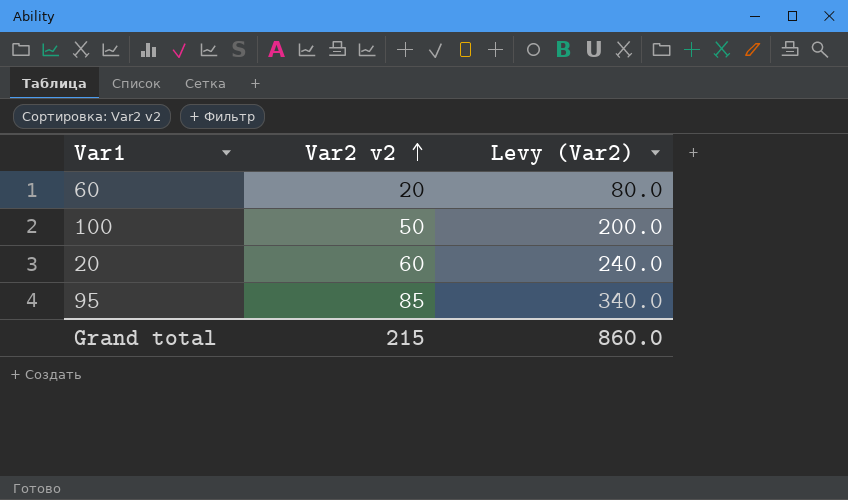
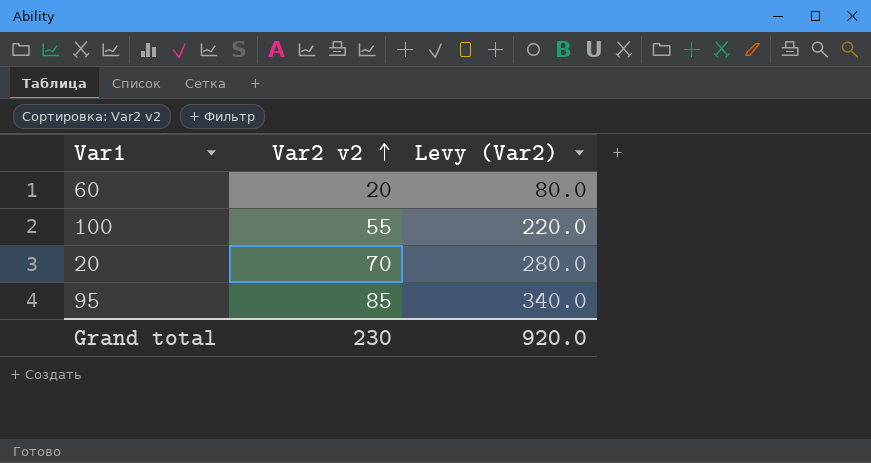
100 | Var2 v2: 50 -> 55
100 | Levy (Var2): 200.0 -> 220.0
20 | Var2 v2: 60 -> 70
20 | Levy (Var2): 240.0 -> 280.0
Grand total | Var2 v2: 215 -> 230
Grand total | Levy (Var2): 860.0 -> 920.0

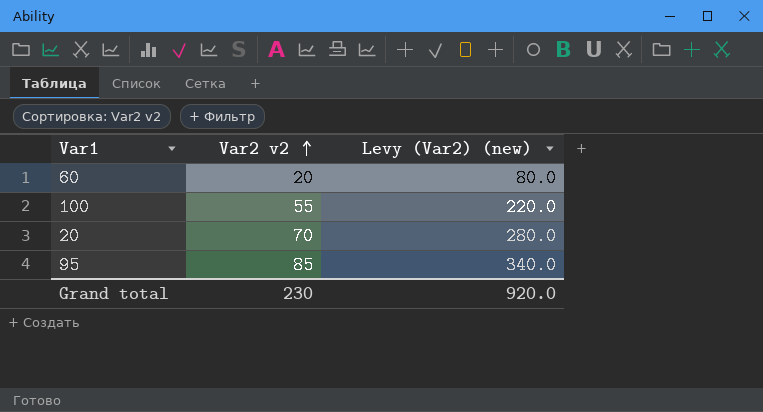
column name: Levy (Var2) -> Levy (Var2) (new)

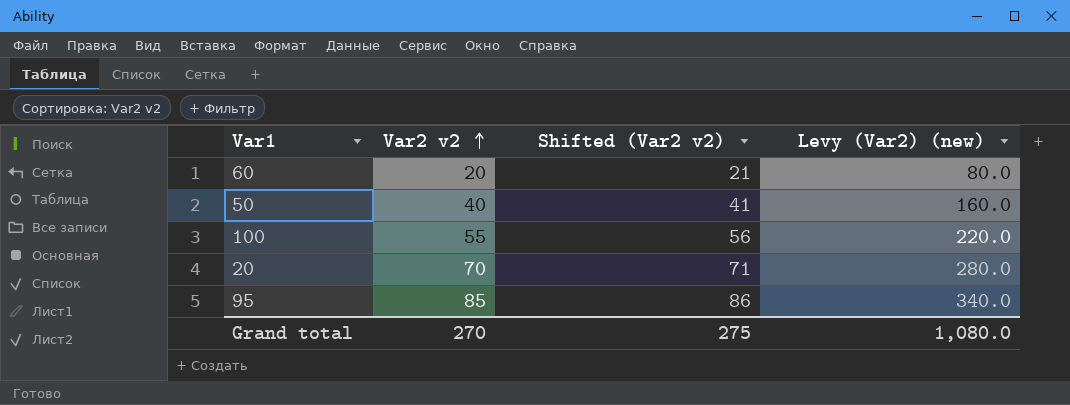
column Shifted (Var2 v2) | formula: none -> [Var2 v2] + 1
row 50: none -> 40 | 41 | 160.0
Grand total | Var2 v2: 230 -> 270
Grand total | Levy (Var2) (new): 920.0 -> 1,080.0

